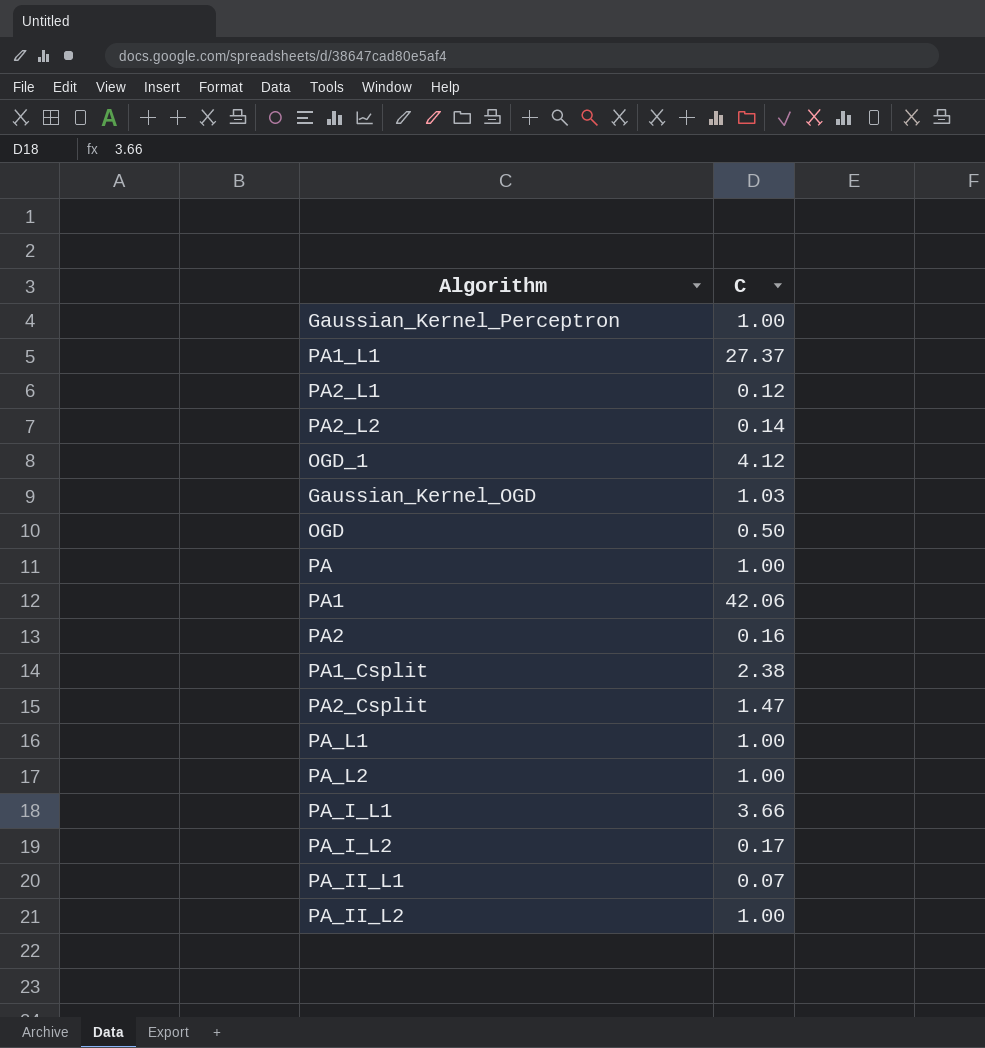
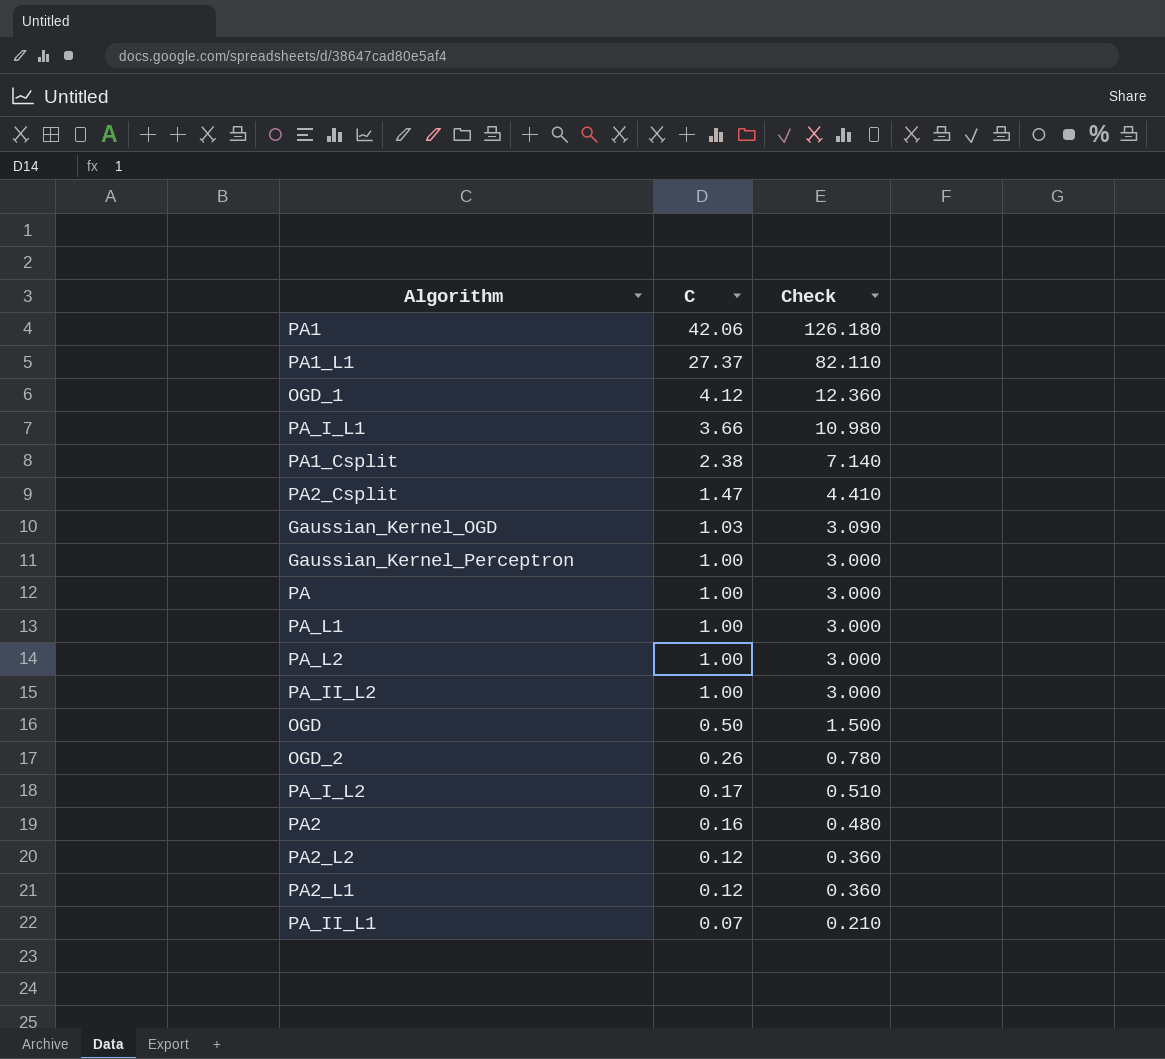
row order: none -> C descending
column Check | formula: none -> [C] * 3
row OGD_2: none -> 0.26 | 0.780
PA2_L2 | C: 0.14 -> 0.12

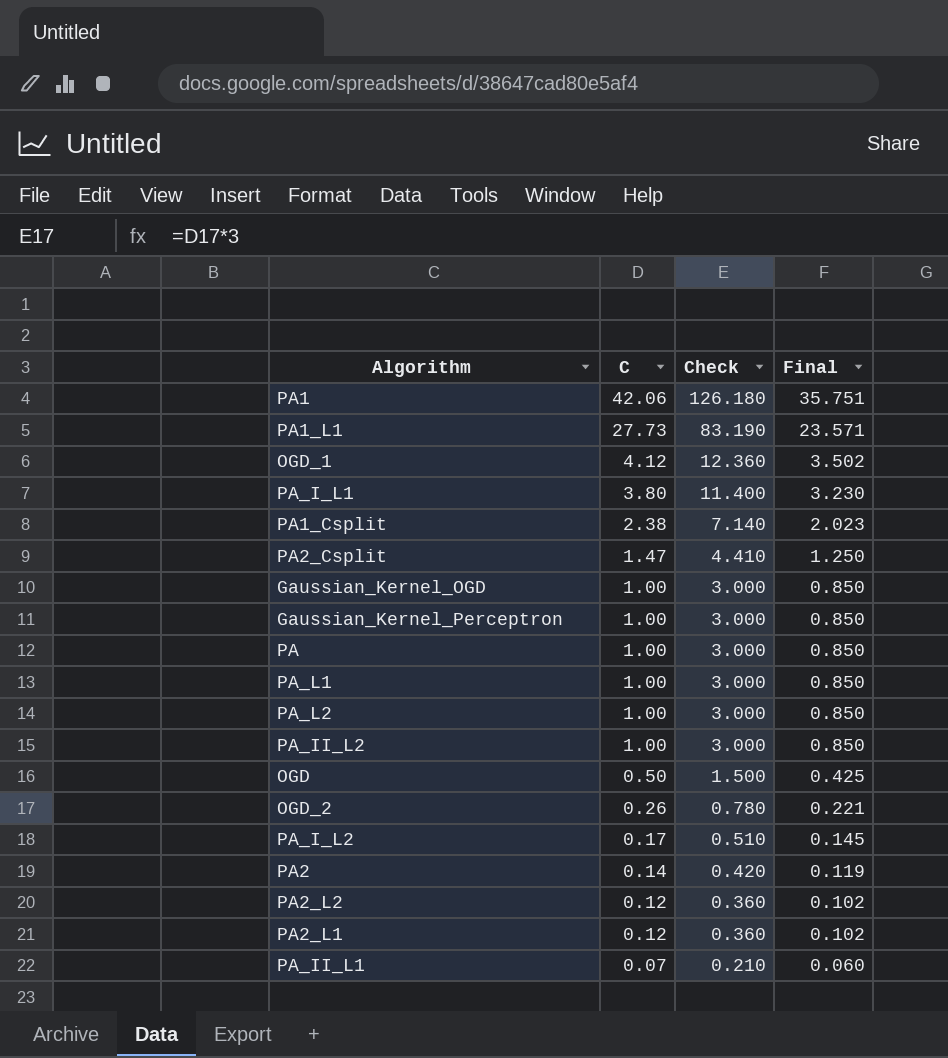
column Final | formula: none -> [C] * 0.85
PA1_L1 | C: 27.37 -> 27.73
PA1_L1 | Check: 82.110 -> 83.190
PA_I_L1 | C: 3.66 -> 3.80
PA_I_L1 | Check: 10.980 -> 11.400
Gaussian_Kernel_OGD | C: 1.03 -> 1.00
Gaussian_Kernel_OGD | Check: 3.090 -> 3.000
PA2 | C: 0.16 -> 0.14
PA2 | Check: 0.480 -> 0.420

